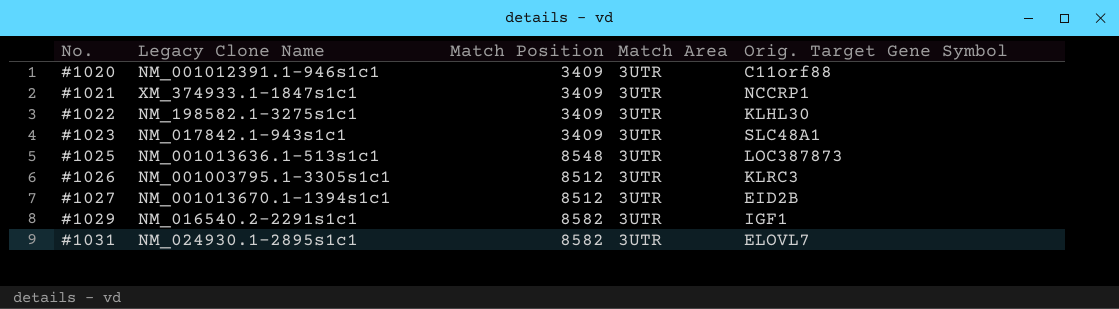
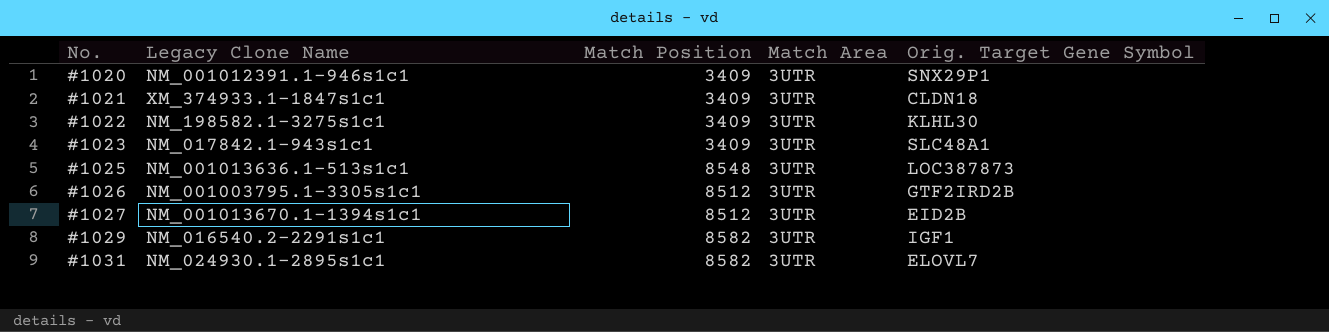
#1020 | Orig. Target Gene Symbol: C11orf88 -> SNX29P1
#1021 | Orig. Target Gene Symbol: NCCRP1 -> CLDN18
#1026 | Orig. Target Gene Symbol: KLRC3 -> GTF2IRD2B

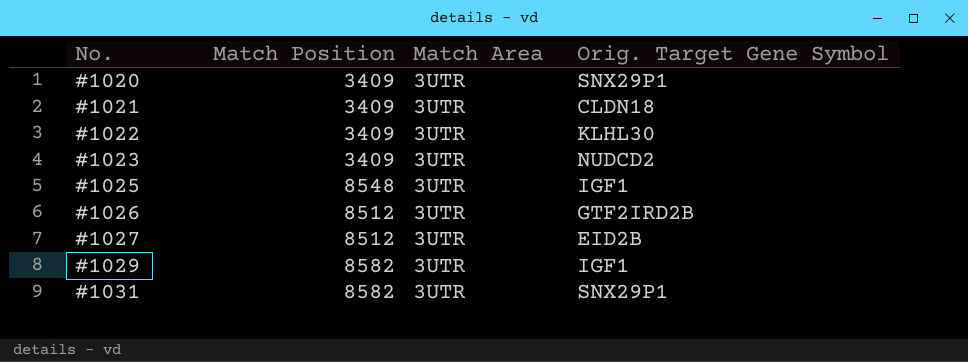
column Legacy Clone Name | position: 2 -> none
#1023 | Orig. Target Gene Symbol: SLC48A1 -> NUDCD2
#1025 | Orig. Target Gene Symbol: LOC387873 -> IGF1
#1031 | Orig. Target Gene Symbol: ELOVL7 -> SNX29P1

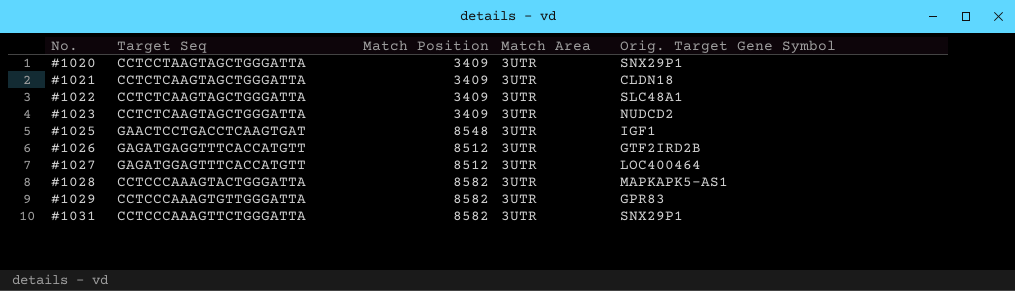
column Target Seq | position: none -> 2
#1022 | Orig. Target Gene Symbol: KLHL30 -> SLC48A1
#1027 | Orig. Target Gene Symbol: EID2B -> LOC400464
row #1028: none -> CCTCCCAAAGTACTGGGATTA | 8582 | 3UTR | MAPKAPK5-AS1
#1029 | Orig. Target Gene Symbol: IGF1 -> GPR83

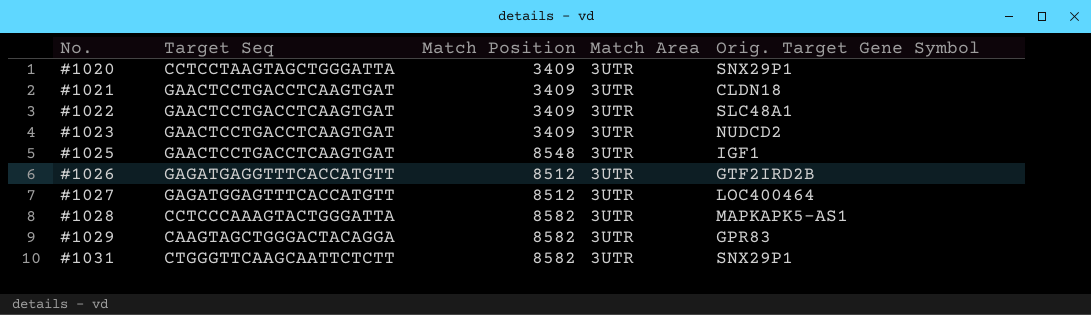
#1021 | Target Seq: CCTCTCAAGTAGCTGGGATTA -> GAACTCCTGACCTCAAGTGAT
#1022 | Target Seq: CCTCTCAAGTAGCTGGGATTA -> GAACTCCTGACCTCAAGTGAT
#1023 | Target Seq: CCTCTCAAGTAGCTGGGATTA -> GAACTCCTGACCTCAAGTGAT
#1029 | Target Seq: CCTCCCAAAGTGTTGGGATTA -> CAAGTAGCTGGGACTACAGGA
#1031 | Target Seq: CCTCCCAAAGTTCTGGGATTA -> CTGGGTTCAAGCAATTCTCTT

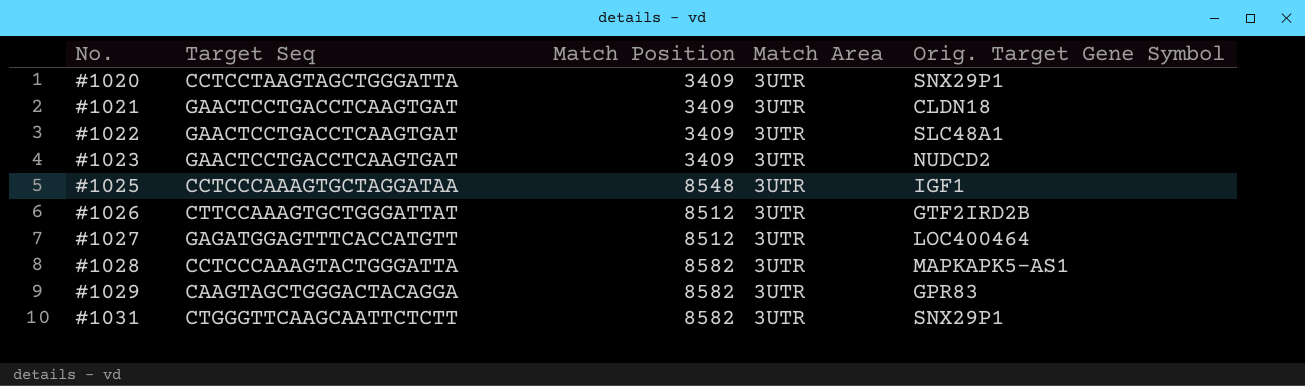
#1025 | Target Seq: GAACTCCTGACCTCAAGTGAT -> CCTCCCAAAGTGCTAGGATAA
#1026 | Target Seq: GAGATGAGGTTTCACCATGTT -> CTTCCAAAGTGCTGGGATTAT

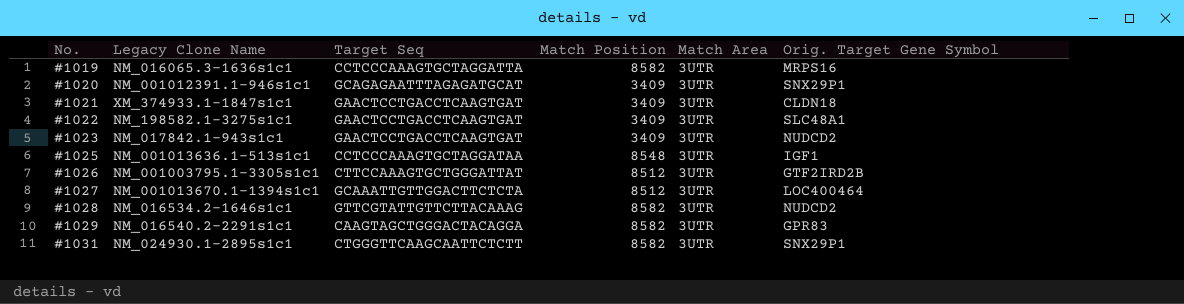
column Legacy Clone Name | position: none -> 2
row #1019: none -> NM_016065.3-1636s1c1 | CCTCCCAAAGTGCTAGGATTA | 8582 | 3UTR | MRPS16
#1020 | Target Seq: CCTCCTAAGTAGCTGGGATTA -> GCAGAGAATTTAGAGATGCAT
#1027 | Target Seq: GAGATGGAGTTTCACCATGTT -> GCAAATTGTTGGACTTCTCTA
#1028 | Target Seq: CCTCCCAAAGTACTGGGATTA -> GTTCGTATTGTTCTTACAAAG
#1028 | Orig. Target Gene Symbol: MAPKAPK5-AS1 -> NUDCD2

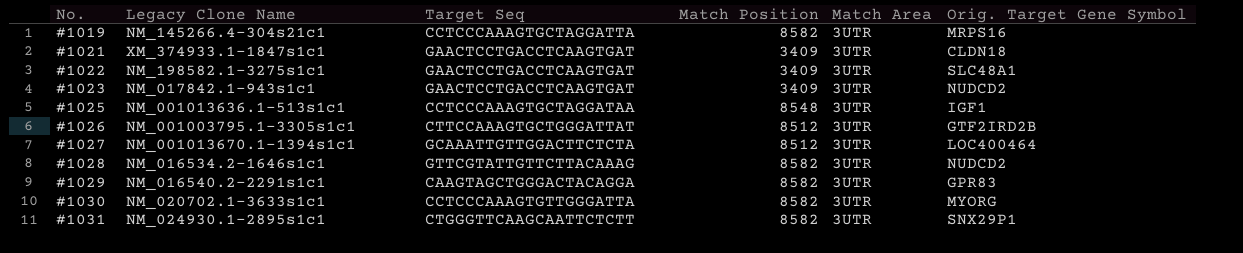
row #1020: NM_001012391.1-946s1c1 | GCAGAGAATTTAGAGATGCAT | 3409 | 3UTR | SNX29P1 -> none
#1019 | Legacy Clone Name: NM_016065.3-1636s1c1 -> NM_145266.4-304s21c1
row #1030: none -> NM_020702.1-3633s1c1 | CCTCCCAAAGTGTTGGGATTA | 8582 | 3UTR | MYORG

